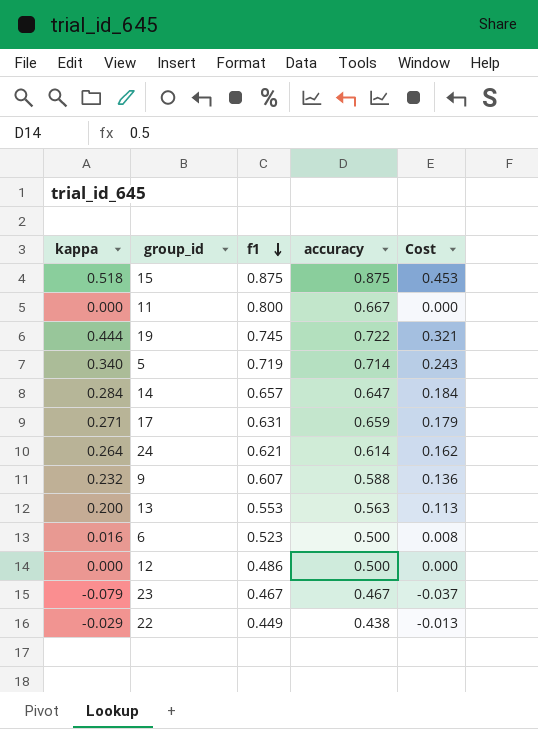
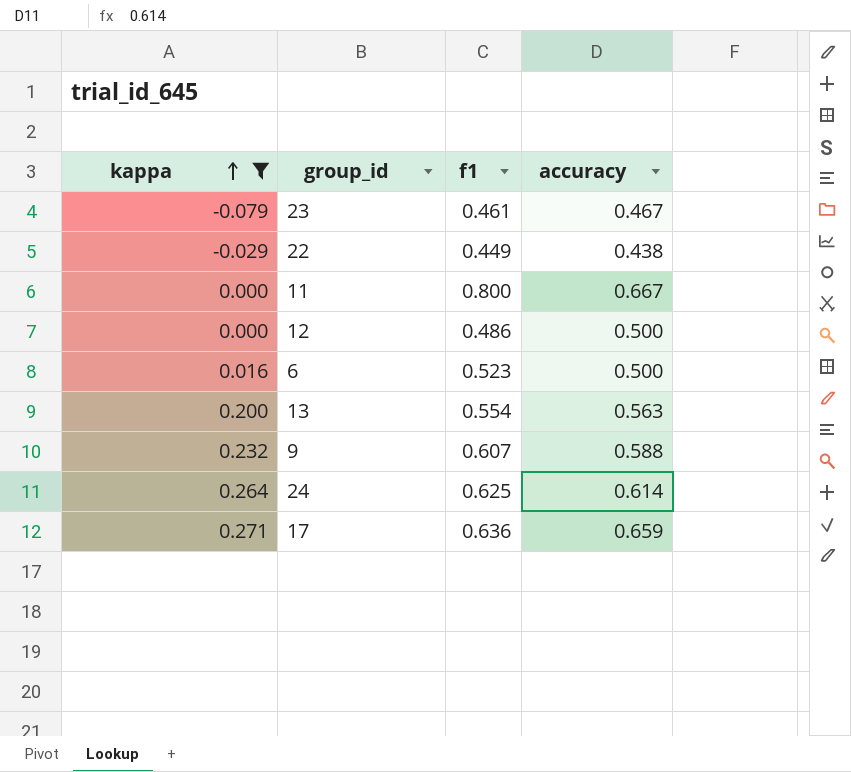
filter: none -> kappa <= 0.271
row order: f1 descending -> kappa ascending
column Cost | formula: [kappa] * [accuracy] -> none
23 | f1: 0.467 -> 0.461
13 | f1: 0.553 -> 0.554
24 | f1: 0.621 -> 0.625
17 | f1: 0.631 -> 0.636

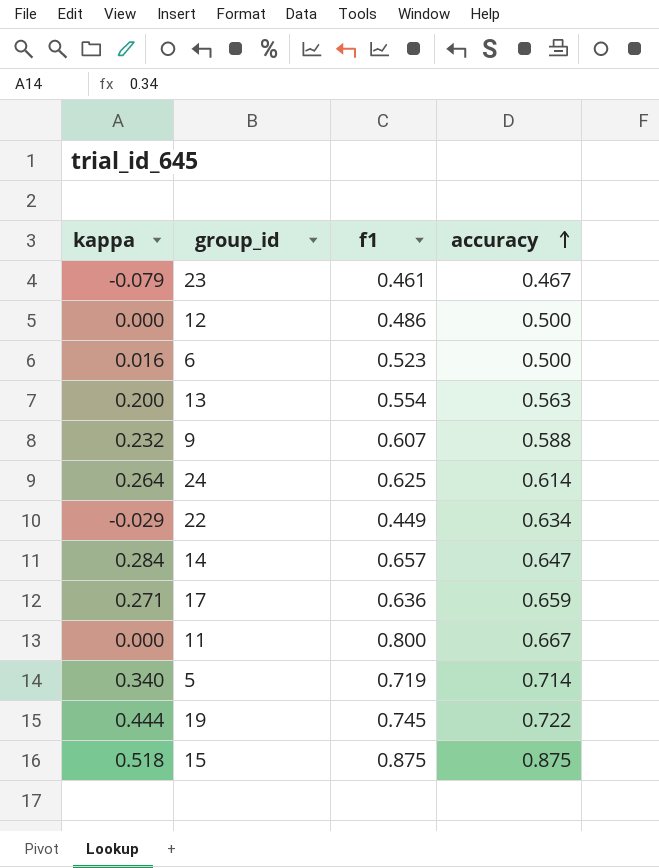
filter: kappa <= 0.271 -> none
row order: kappa ascending -> accuracy ascending
22 | accuracy: 0.438 -> 0.634

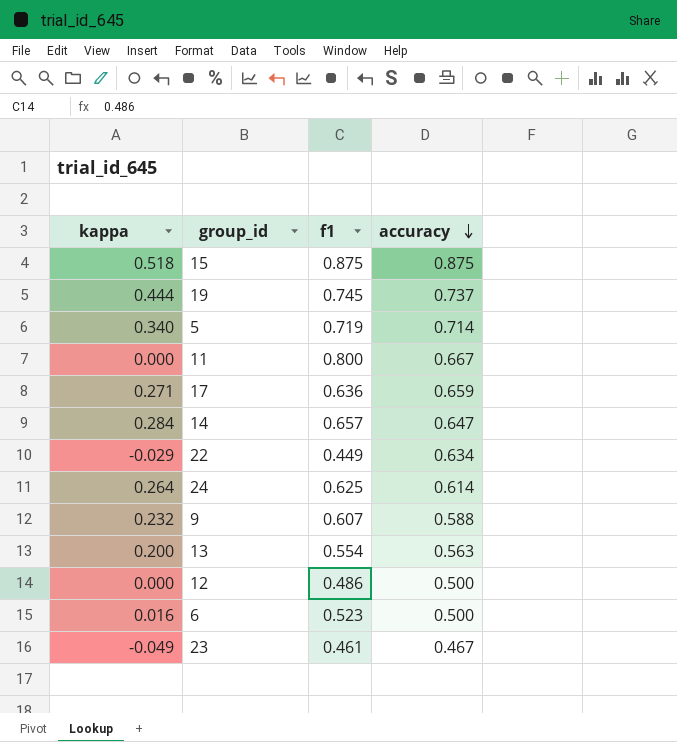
row order: accuracy ascending -> accuracy descending
19 | accuracy: 0.722 -> 0.737
23 | kappa: -0.079 -> -0.049

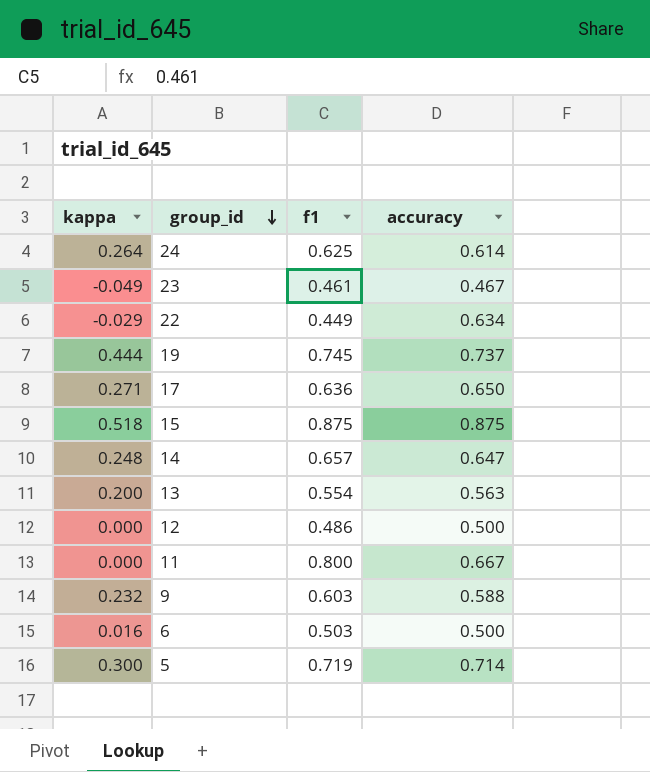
row order: accuracy descending -> group_id descending
17 | accuracy: 0.659 -> 0.650
14 | kappa: 0.284 -> 0.248
9 | f1: 0.607 -> 0.603
6 | f1: 0.523 -> 0.503
5 | kappa: 0.340 -> 0.300

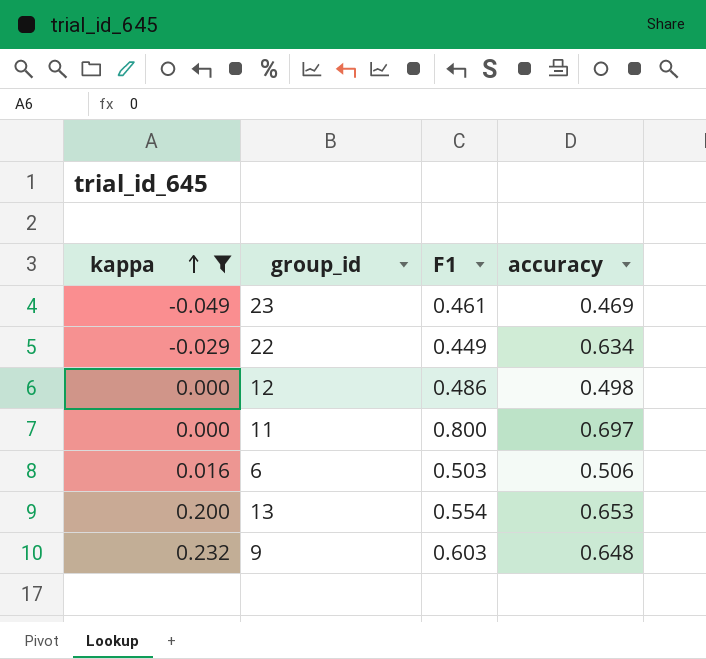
filter: none -> kappa <= 0.232
row order: group_id descending -> kappa ascending
column name: f1 -> F1
23 | accuracy: 0.467 -> 0.469
12 | accuracy: 0.500 -> 0.498
11 | accuracy: 0.667 -> 0.697
6 | accuracy: 0.500 -> 0.506
13 | accuracy: 0.563 -> 0.653
9 | accuracy: 0.588 -> 0.648

